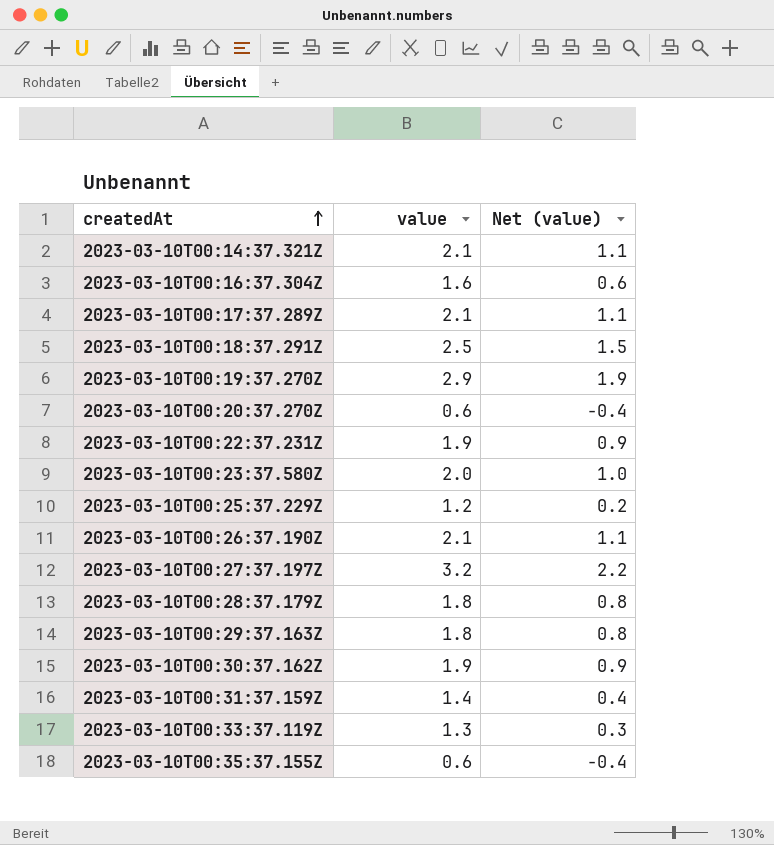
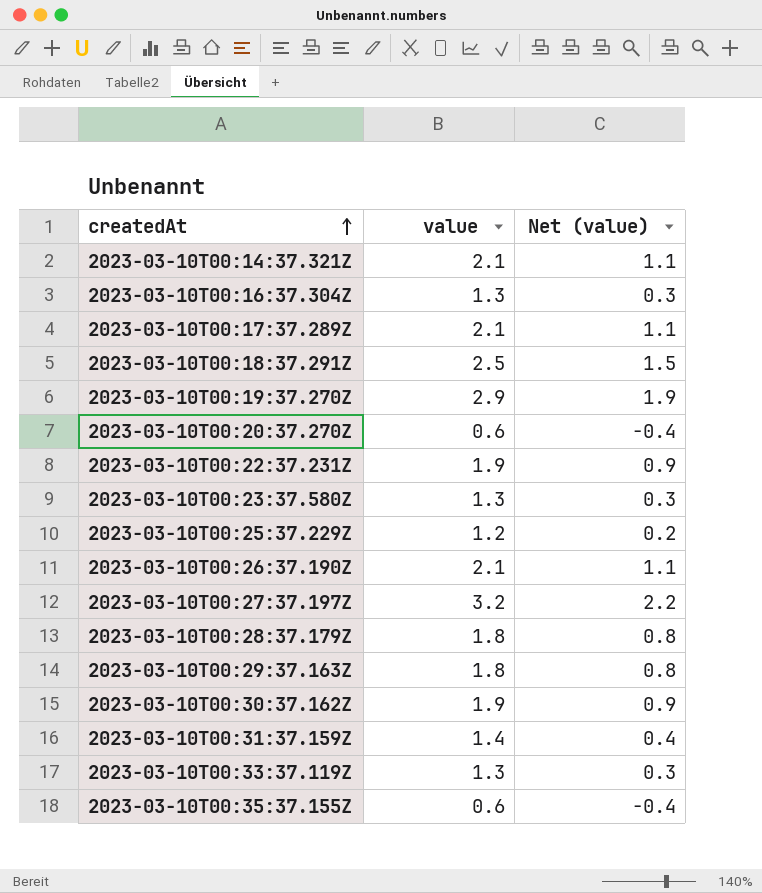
2023-03-10T00:16:37.304Z | value: 1.6 -> 1.3
2023-03-10T00:16:37.304Z | Net (value): 0.6 -> 0.3
2023-03-10T00:23:37.580Z | value: 2.0 -> 1.3
2023-03-10T00:23:37.580Z | Net (value): 1.0 -> 0.3

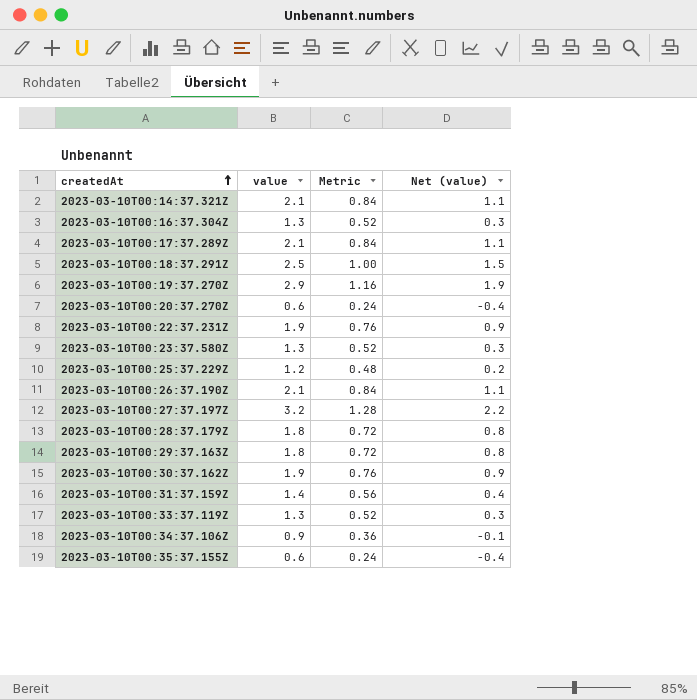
column Metric | formula: none -> [value] * 0.4
row 2023-03-10T00:34:37.106Z: none -> 0.9 | 0.36 | -0.1

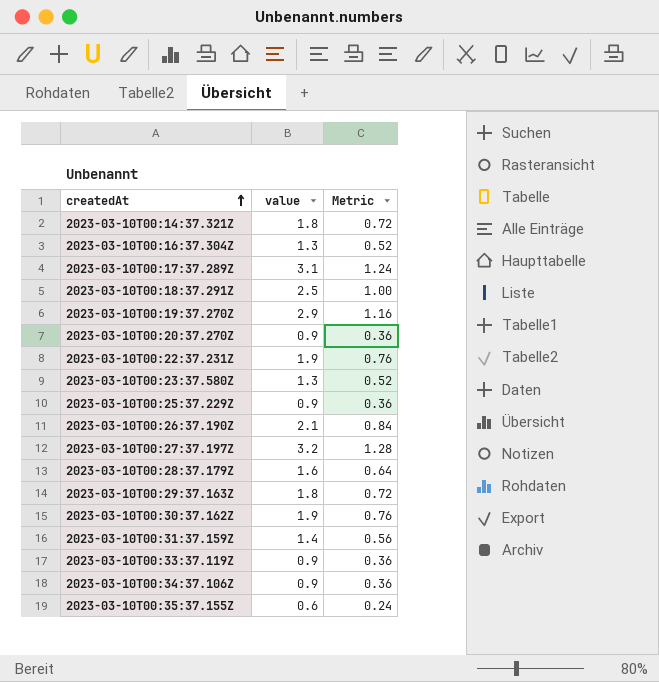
column Net (value) | formula: [value] - 1 -> none
2023-03-10T00:14:37.321Z | value: 2.1 -> 1.8
2023-03-10T00:14:37.321Z | Metric: 0.84 -> 0.72
2023-03-10T00:17:37.289Z | value: 2.1 -> 3.1
2023-03-10T00:17:37.289Z | Metric: 0.84 -> 1.24
2023-03-10T00:20:37.270Z | value: 0.6 -> 0.9
2023-03-10T00:20:37.270Z | Metric: 0.24 -> 0.36
2023-03-10T00:25:37.229Z | value: 1.2 -> 0.9
2023-03-10T00:25:37.229Z | Metric: 0.48 -> 0.36
2023-03-10T00:28:37.179Z | value: 1.8 -> 1.6
2023-03-10T00:28:37.179Z | Metric: 0.72 -> 0.64
2023-03-10T00:33:37.119Z | value: 1.3 -> 0.9
2023-03-10T00:33:37.119Z | Metric: 0.52 -> 0.36

